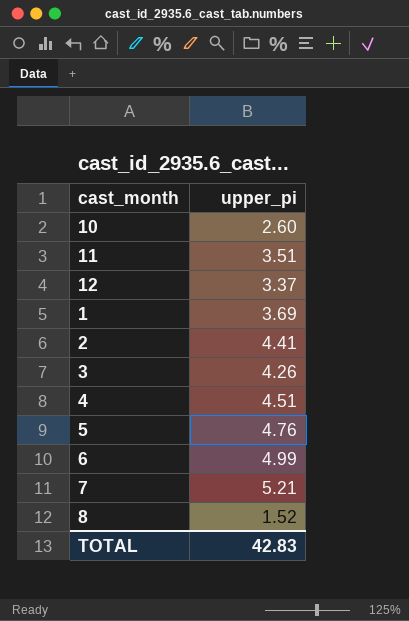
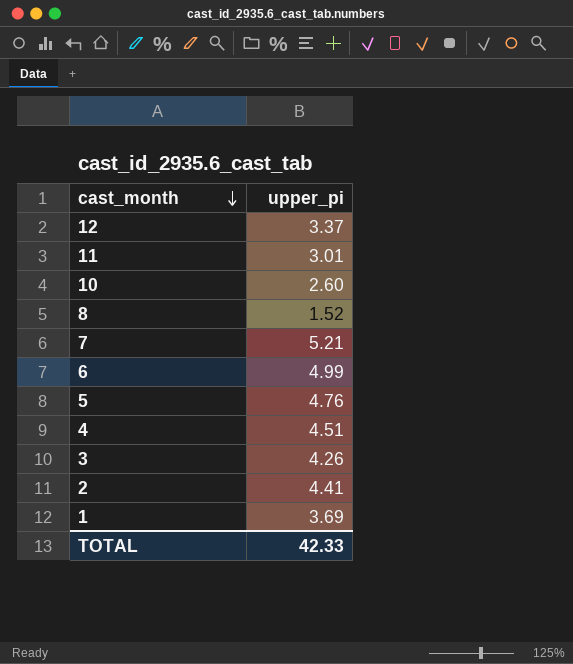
row order: none -> cast_month descending
11 | upper_pi: 3.51 -> 3.01
TOTAL | upper_pi: 42.83 -> 42.33

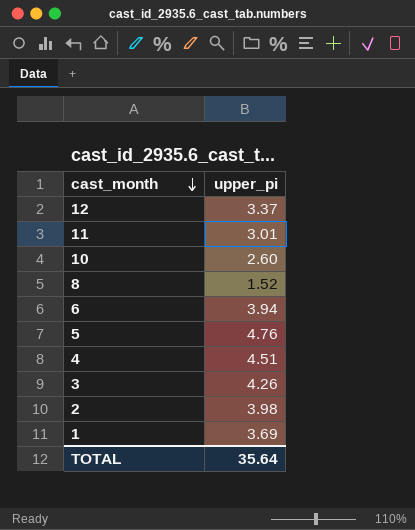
row 7: 5.21 -> none
6 | upper_pi: 4.99 -> 3.94
2 | upper_pi: 4.41 -> 3.98
TOTAL | upper_pi: 42.33 -> 35.64

